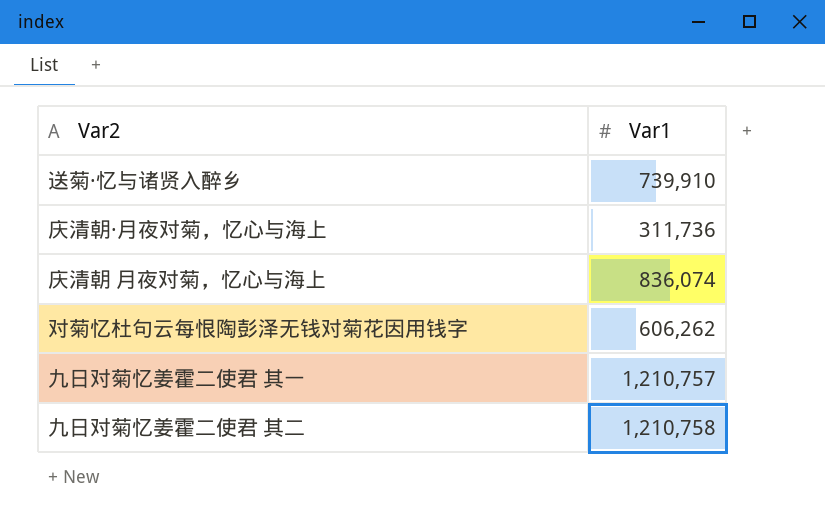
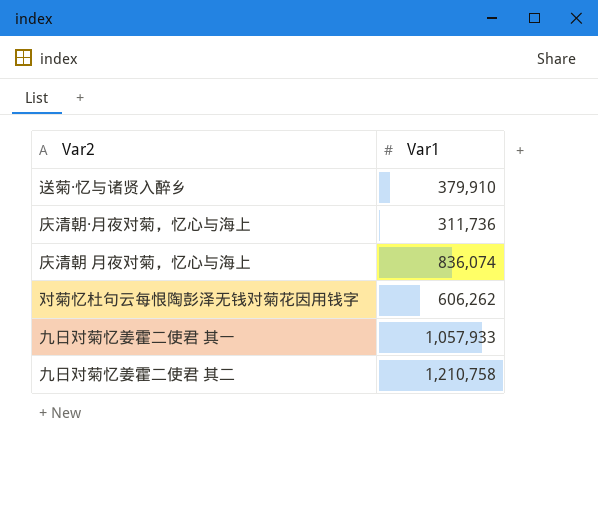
送菊·忆与诸贤入醉乡 | Var1: 739,910 -> 379,910
九日对菊忆姜霍二使君 其一 | Var1: 1,210,757 -> 1,057,933

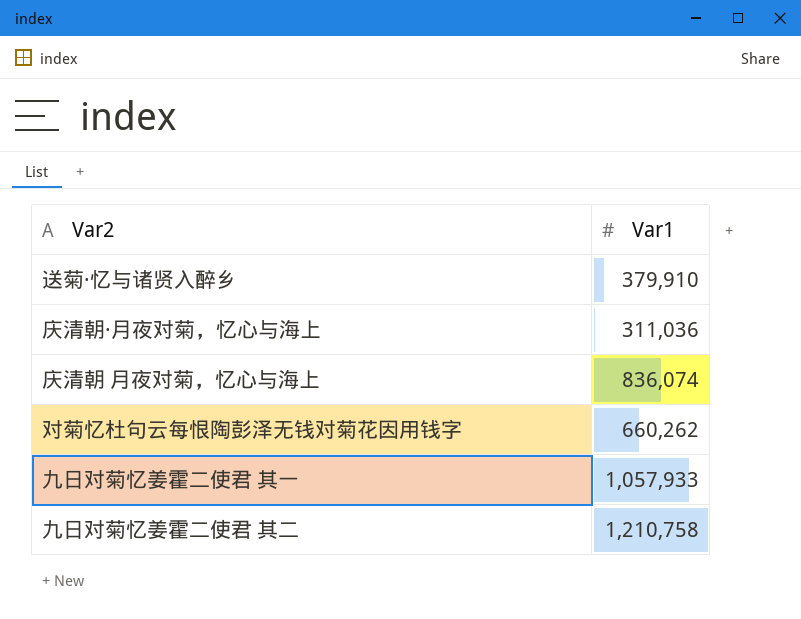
庆清朝·月夜对菊，忆心与海上 | Var1: 311,736 -> 311,036
对菊忆杜句云每恨陶彭泽无钱对菊花因用钱字 | Var1: 606,262 -> 660,262

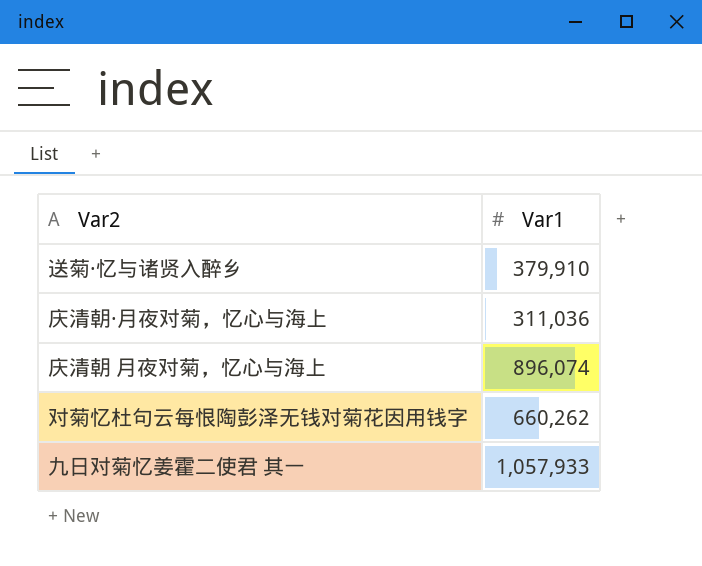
row 九日对菊忆姜霍二使君 其二: 1,210,758 -> none
庆清朝 月夜对菊，忆心与海上 | Var1: 836,074 -> 896,074

